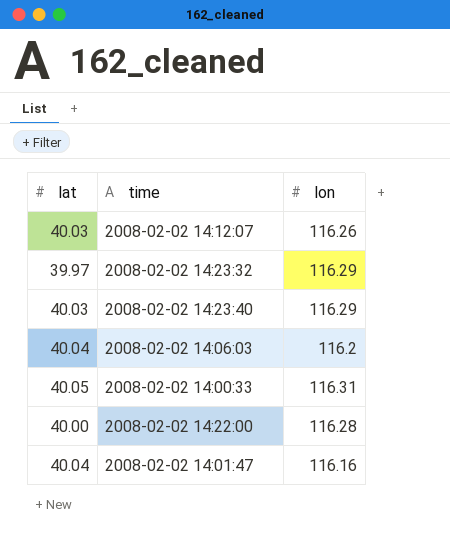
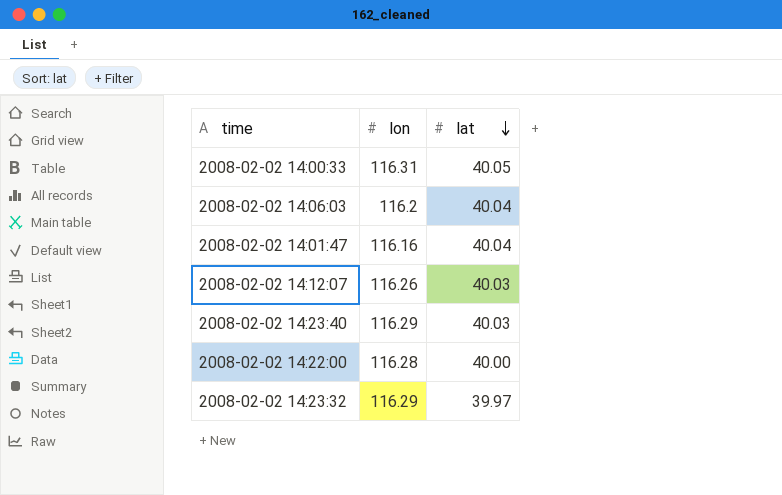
row order: none -> lat descending
column lat | position: 1 -> 3

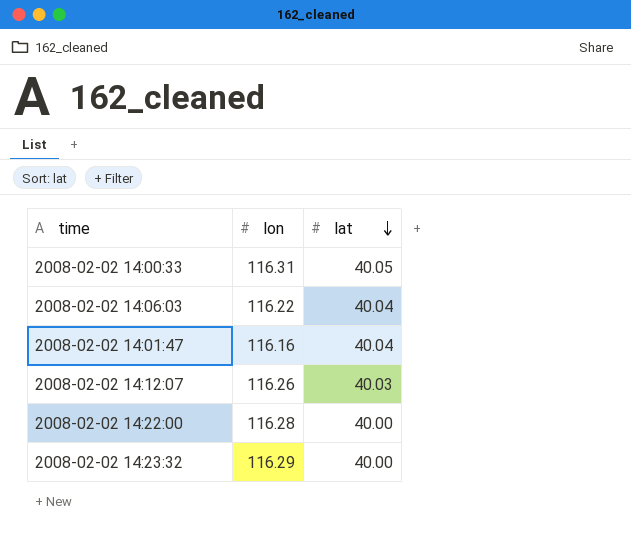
row 2008-02-02 14:23:40: 116.29 | 40.03 -> none
2008-02-02 14:06:03 | lon: 116.2 -> 116.22
2008-02-02 14:23:32 | lat: 39.97 -> 40.00

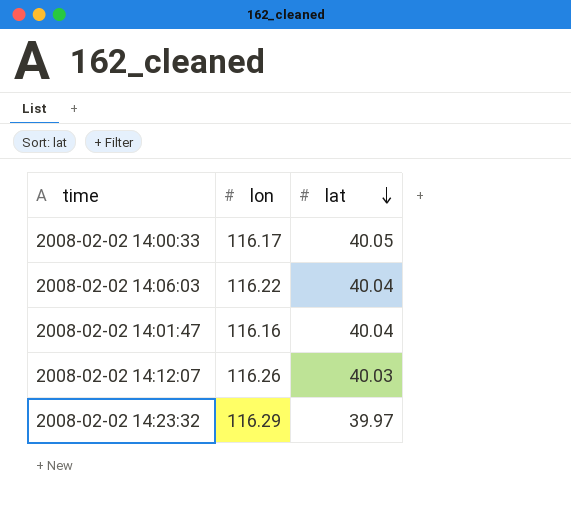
row 2008-02-02 14:22:00: 116.28 | 40.00 -> none
2008-02-02 14:00:33 | lon: 116.31 -> 116.17
2008-02-02 14:23:32 | lat: 40.00 -> 39.97

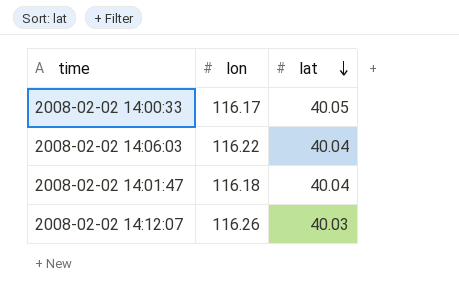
row 2008-02-02 14:23:32: 116.29 | 39.97 -> none
2008-02-02 14:01:47 | lon: 116.16 -> 116.18

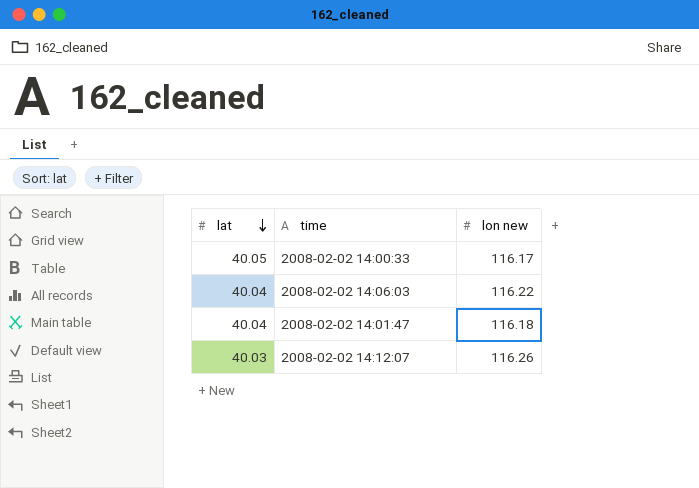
column lat | position: 3 -> 1
column name: lon -> lon new

